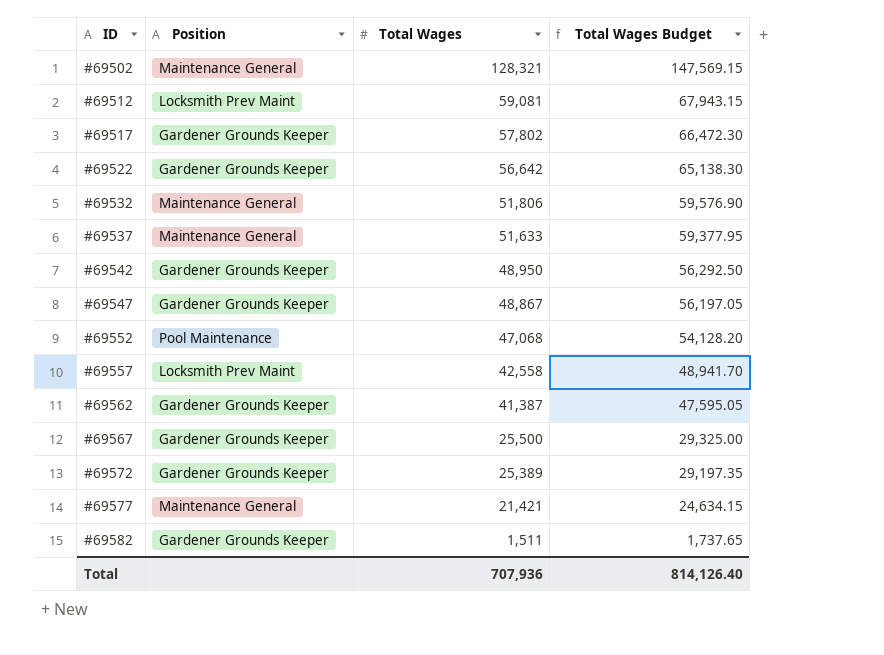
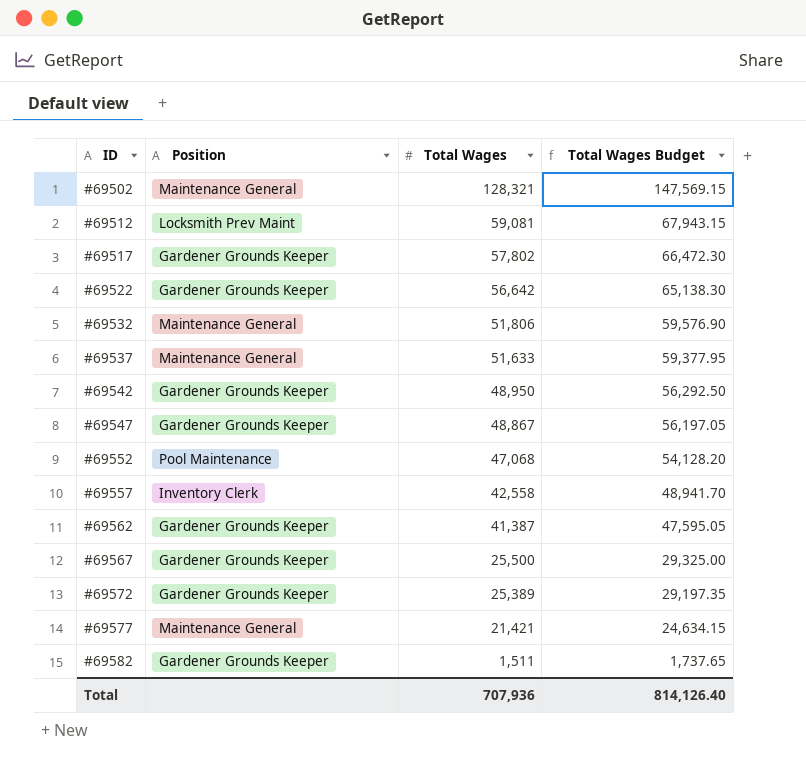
#69557 | Position: Locksmith Prev Maint -> Inventory Clerk

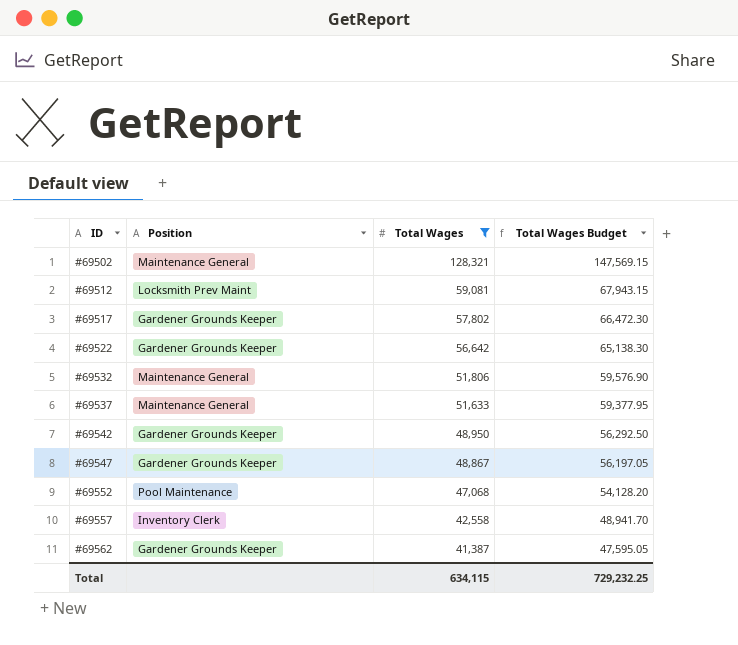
filter: none -> Total Wages >= 41,387
Total | Total Wages: 707,936 -> 634,115
Total | Total Wages Budget: 814,126.40 -> 729,232.25

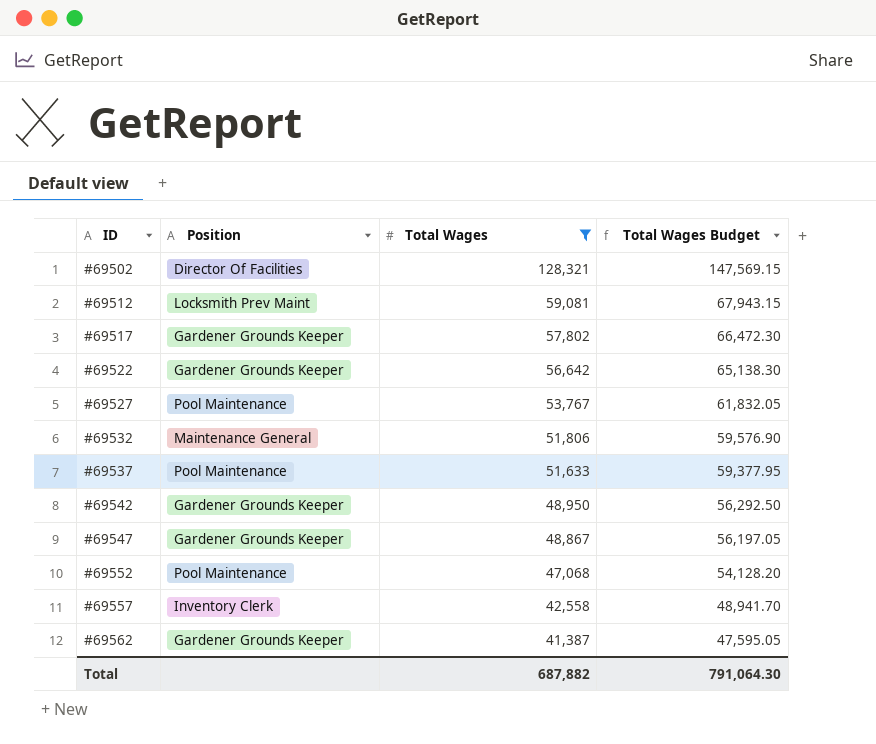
#69502 | Position: Maintenance General -> Director Of Facilities
row #69527: none -> Pool Maintenance | 53,767 | 61,832.05
#69537 | Position: Maintenance General -> Pool Maintenance
Total | Total Wages: 634,115 -> 687,882
Total | Total Wages Budget: 729,232.25 -> 791,064.30

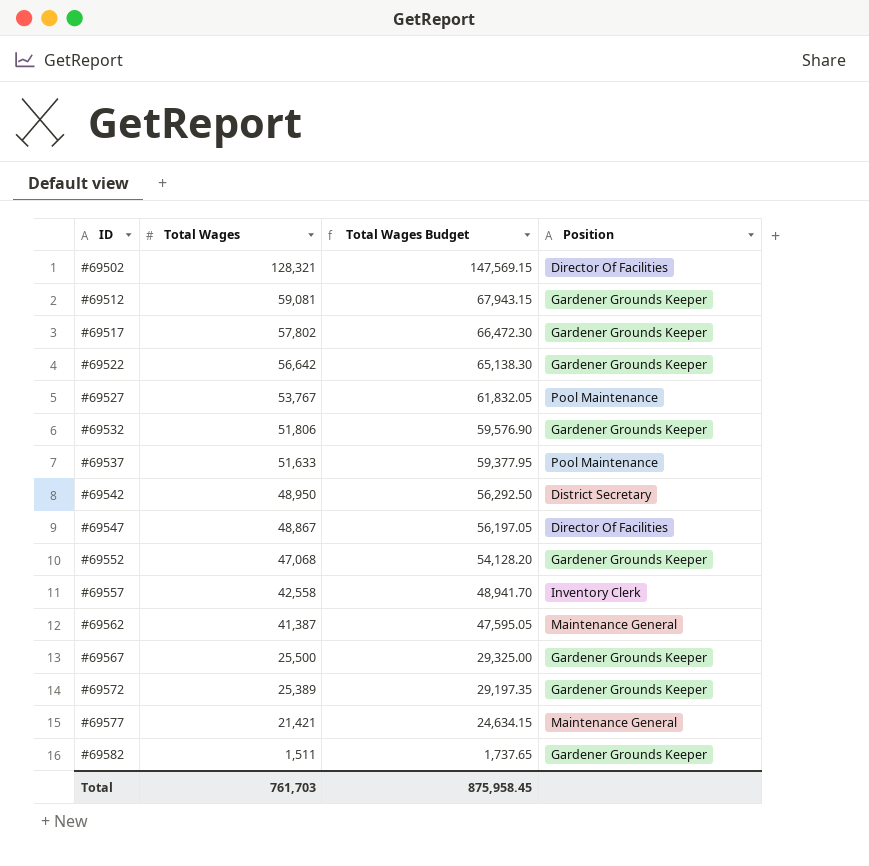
filter: Total Wages >= 41,387 -> none
column Position | position: 2 -> 4
#69512 | Position: Locksmith Prev Maint -> Gardener Grounds Keeper
#69532 | Position: Maintenance General -> Gardener Grounds Keeper
#69542 | Position: Gardener Grounds Keeper -> District Secretary
#69547 | Position: Gardener Grounds Keeper -> Director Of Facilities
#69552 | Position: Pool Maintenance -> Gardener Grounds Keeper
#69562 | Position: Gardener Grounds Keeper -> Maintenance General
Total | Total Wages: 687,882 -> 761,703
Total | Total Wages Budget: 791,064.30 -> 875,958.45

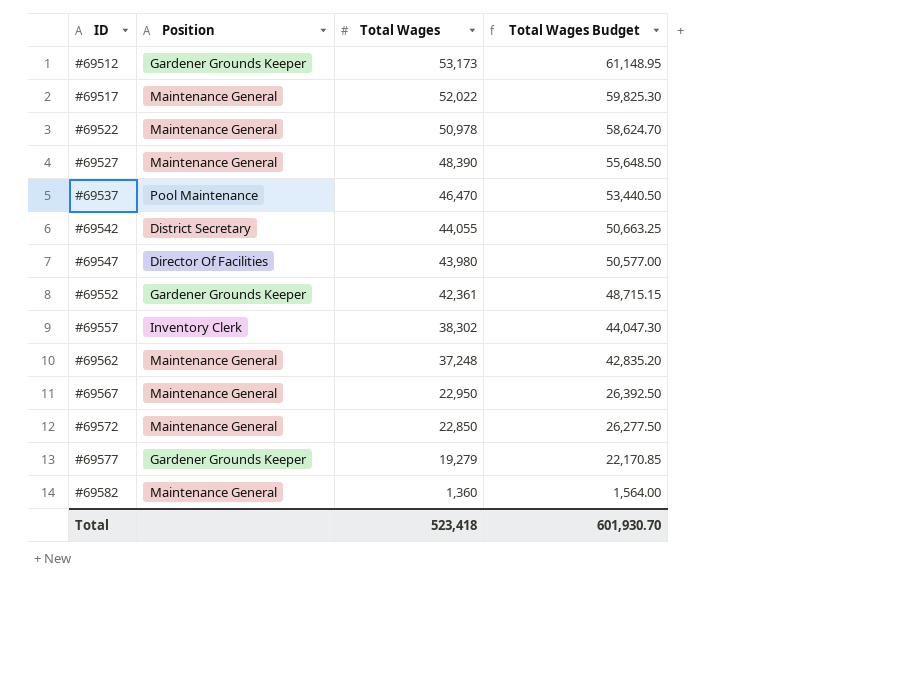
column Position | position: 4 -> 2
row #69502: 128,321 | 147,569.15 | Director Of Facilities -> none
row #69532: 51,806 | 59,576.90 | Gardener Grounds Keeper -> none
#69512 | Total Wages: 59,081 -> 53,173
#69512 | Total Wages Budget: 67,943.15 -> 61,148.95
#69517 | Position: Gardener Grounds Keeper -> Maintenance General
#69517 | Total Wages: 57,802 -> 52,022
#69517 | Total Wages Budget: 66,472.30 -> 59,825.30
#69522 | Position: Gardener Grounds Keeper -> Maintenance General
#69522 | Total Wages: 56,642 -> 50,978
#69522 | Total Wages Budget: 65,138.30 -> 58,624.70
#69527 | Position: Pool Maintenance -> Maintenance General
#69527 | Total Wages: 53,767 -> 48,390
#69527 | Total Wages Budget: 61,832.05 -> 55,648.50
#69537 | Total Wages: 51,633 -> 46,470
#69537 | Total Wages Budget: 59,377.95 -> 53,440.50
#69542 | Total Wages: 48,950 -> 44,055
#69542 | Total Wages Budget: 56,292.50 -> 50,663.25
#69547 | Total Wages: 48,867 -> 43,980
#69547 | Total Wages Budget: 56,197.05 -> 50,577.00
#69552 | Total Wages: 47,068 -> 42,361
#69552 | Total Wages Budget: 54,128.20 -> 48,715.15
#69557 | Total Wages: 42,558 -> 38,302
#69557 | Total Wages Budget: 48,941.70 -> 44,047.30
#69562 | Total Wages: 41,387 -> 37,248
#69562 | Total Wages Budget: 47,595.05 -> 42,835.20
#69567 | Position: Gardener Grounds Keeper -> Maintenance General
#69567 | Total Wages: 25,500 -> 22,950
#69567 | Total Wages Budget: 29,325.00 -> 26,392.50
#69572 | Position: Gardener Grounds Keeper -> Maintenance General
#69572 | Total Wages: 25,389 -> 22,850
#69572 | Total Wages Budget: 29,197.35 -> 26,277.50
#69577 | Position: Maintenance General -> Gardener Grounds Keeper
#69577 | Total Wages: 21,421 -> 19,279
#69577 | Total Wages Budget: 24,634.15 -> 22,170.85
#69582 | Position: Gardener Grounds Keeper -> Maintenance General
#69582 | Total Wages: 1,511 -> 1,360
#69582 | Total Wages Budget: 1,737.65 -> 1,564.00
Total | Total Wages: 761,703 -> 523,418
Total | Total Wages Budget: 875,958.45 -> 601,930.70

